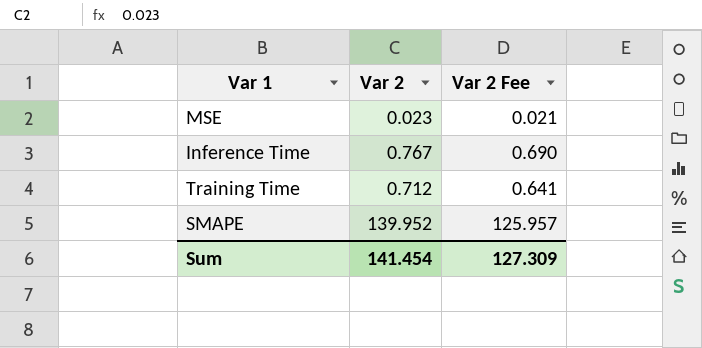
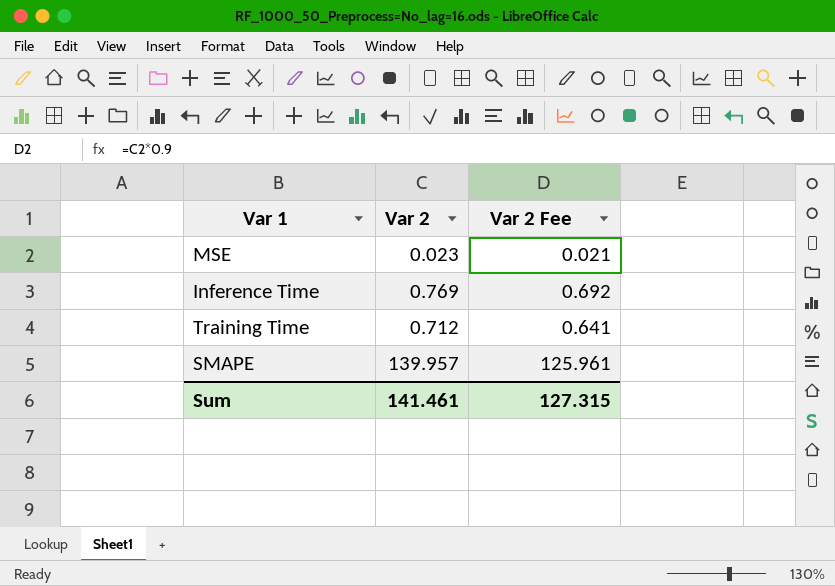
Inference Time | Var 2: 0.767 -> 0.769
Inference Time | Var 2 Fee: 0.690 -> 0.692
SMAPE | Var 2: 139.952 -> 139.957
SMAPE | Var 2 Fee: 125.957 -> 125.961
Sum | Var 2: 141.454 -> 141.461
Sum | Var 2 Fee: 127.309 -> 127.315

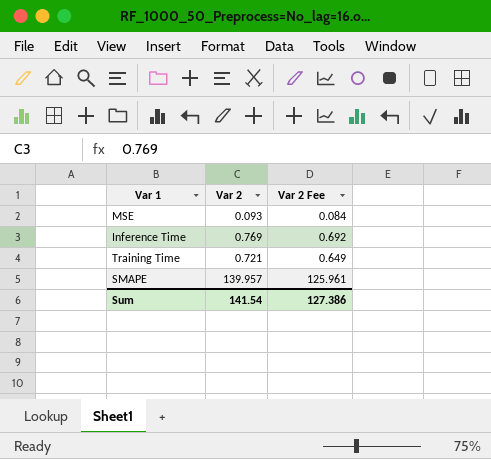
MSE | Var 2: 0.023 -> 0.093
MSE | Var 2 Fee: 0.021 -> 0.084
Training Time | Var 2: 0.712 -> 0.721
Training Time | Var 2 Fee: 0.641 -> 0.649
Sum | Var 2: 141.461 -> 141.54
Sum | Var 2 Fee: 127.315 -> 127.386

